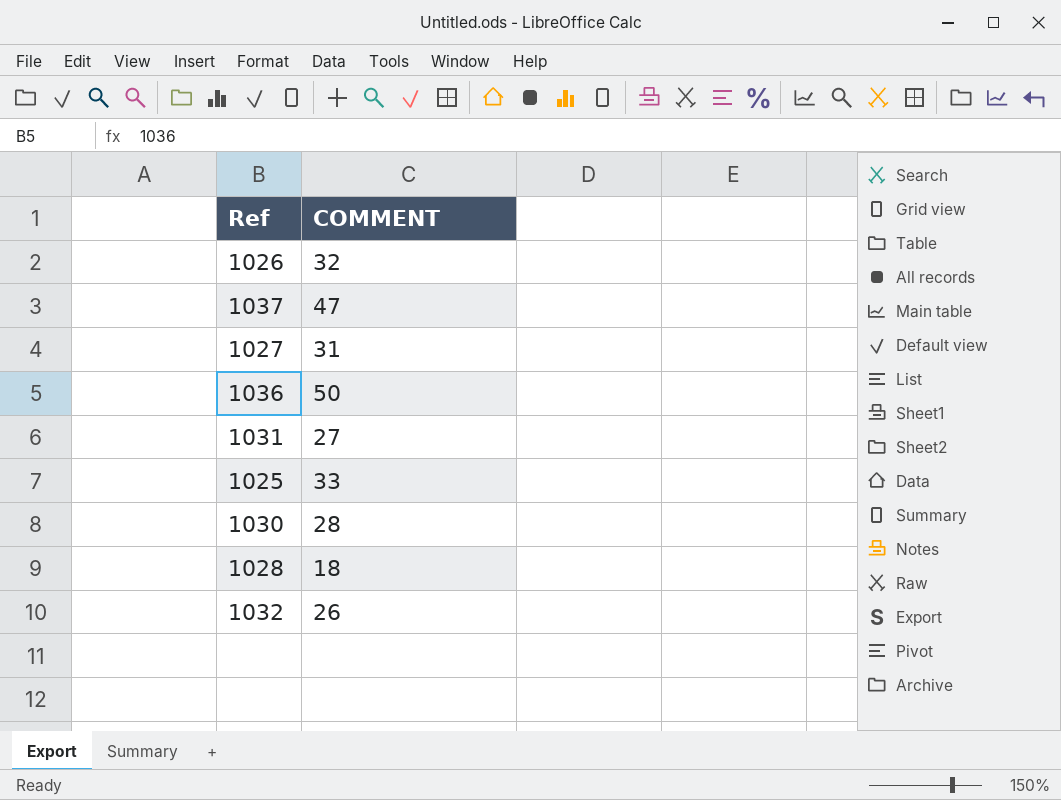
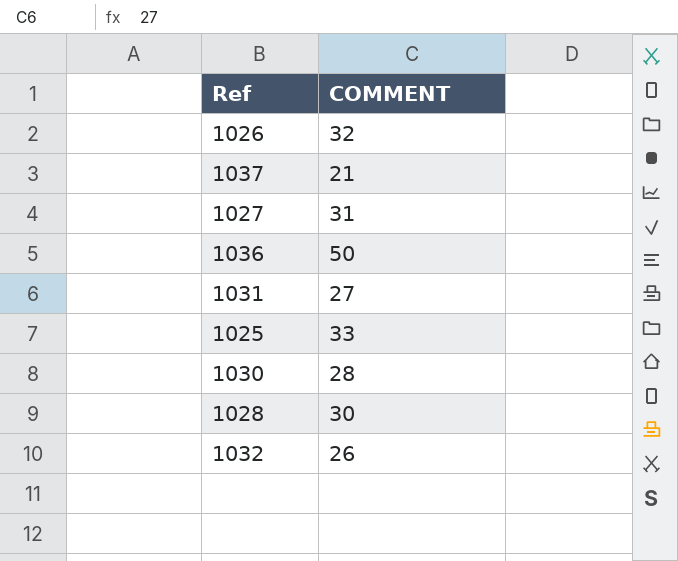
1037 | COMMENT: 47 -> 21
1028 | COMMENT: 18 -> 30

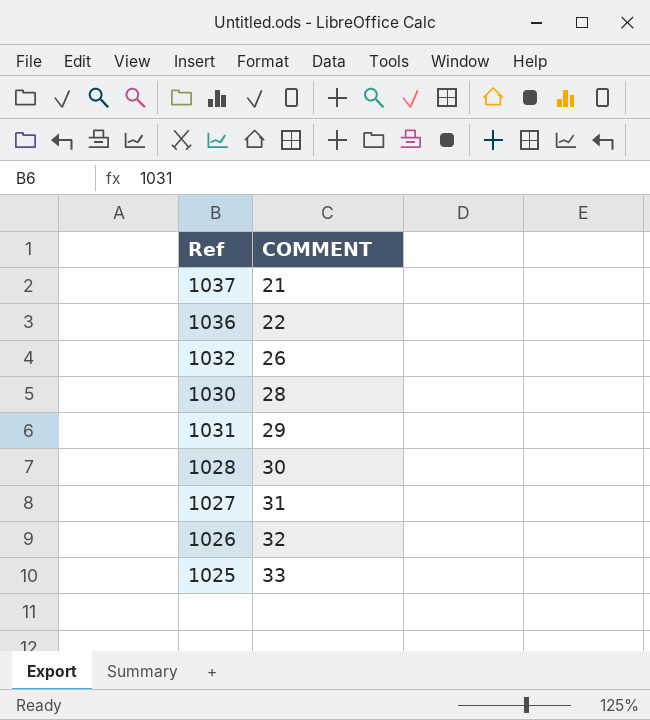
row order: none -> COMMENT ascending
1036 | COMMENT: 50 -> 22
1031 | COMMENT: 27 -> 29

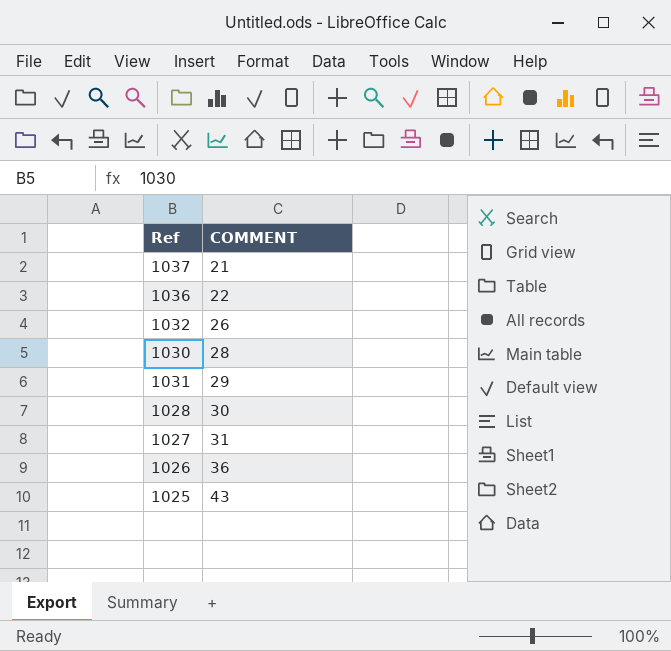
1026 | COMMENT: 32 -> 36
1025 | COMMENT: 33 -> 43

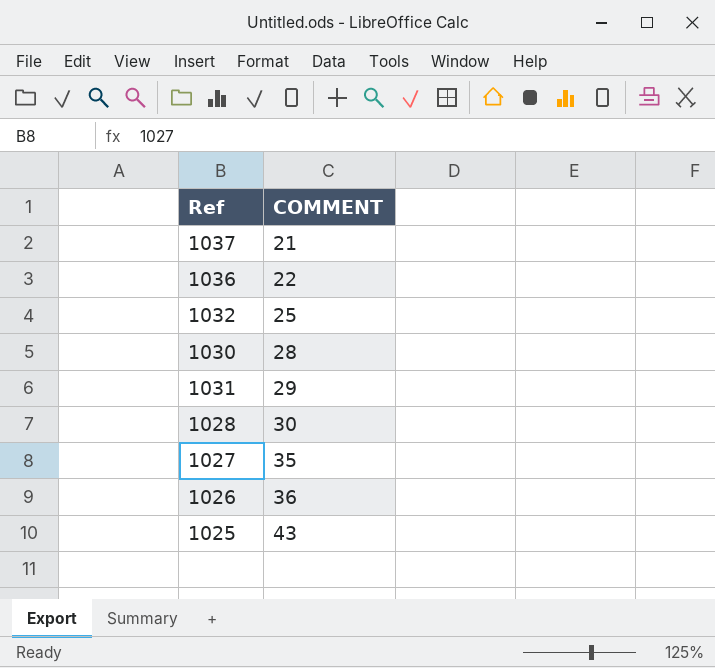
1032 | COMMENT: 26 -> 25
1027 | COMMENT: 31 -> 35

